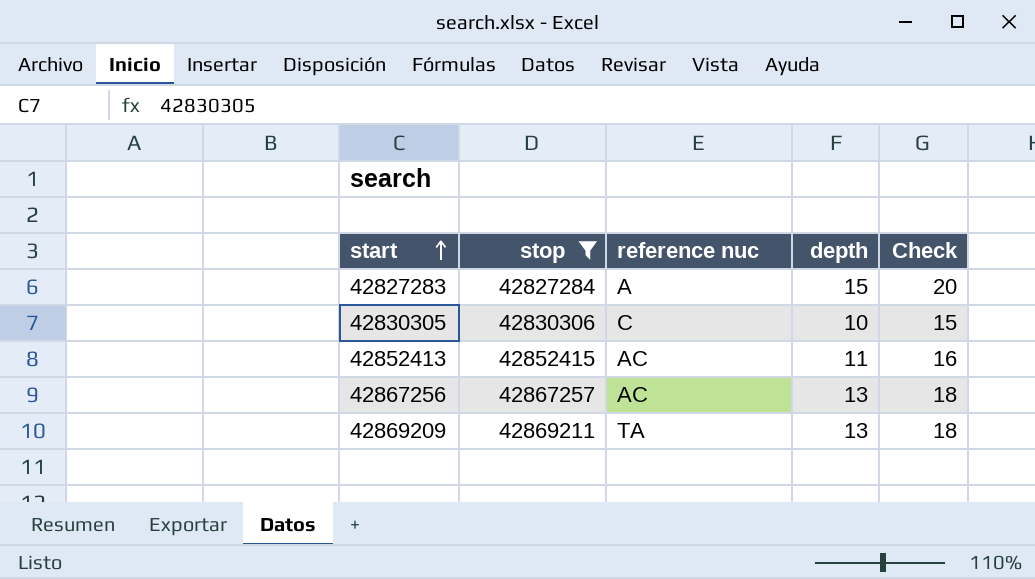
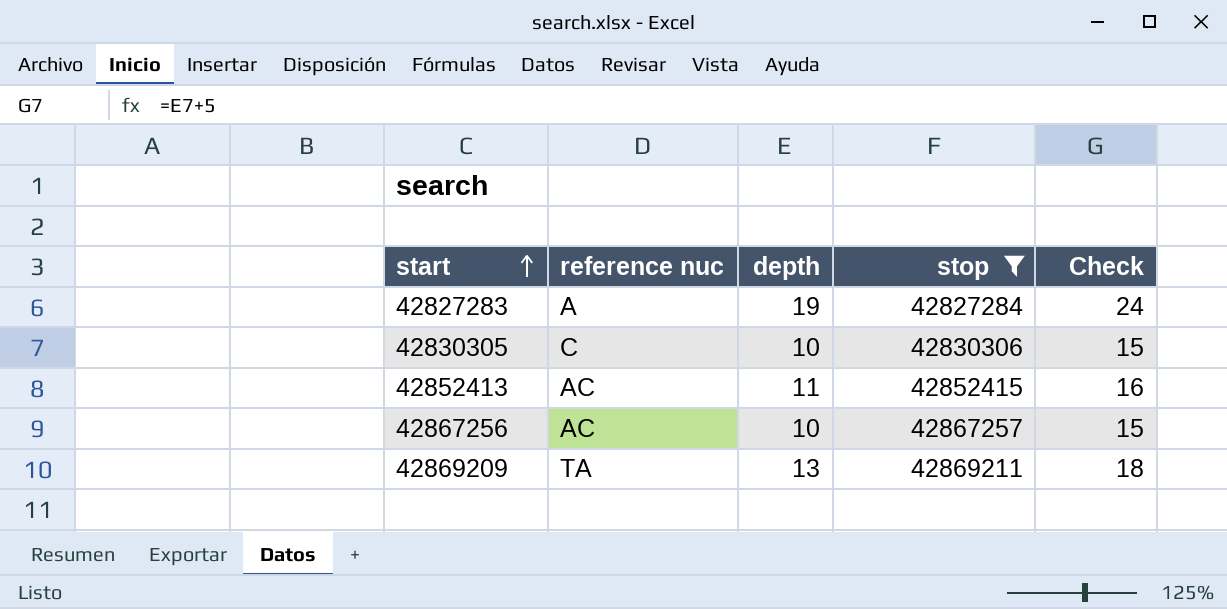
column stop | position: 2 -> 4
42827283 | depth: 15 -> 19
42827283 | Check: 20 -> 24
42867256 | depth: 13 -> 10
42867256 | Check: 18 -> 15

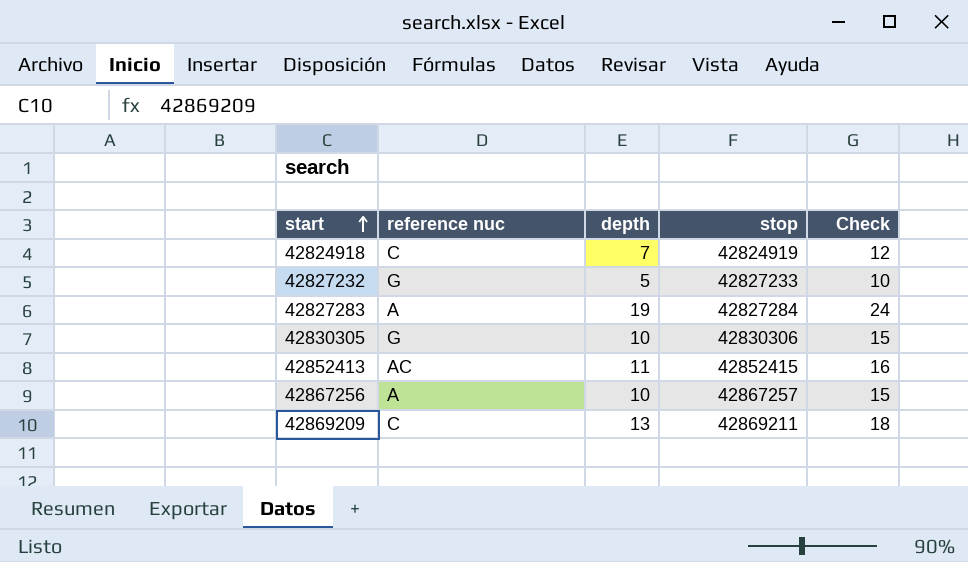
filter: stop >= 42827284 -> none
42830305 | reference nuc: C -> G
42867256 | reference nuc: AC -> A
42869209 | reference nuc: TA -> C

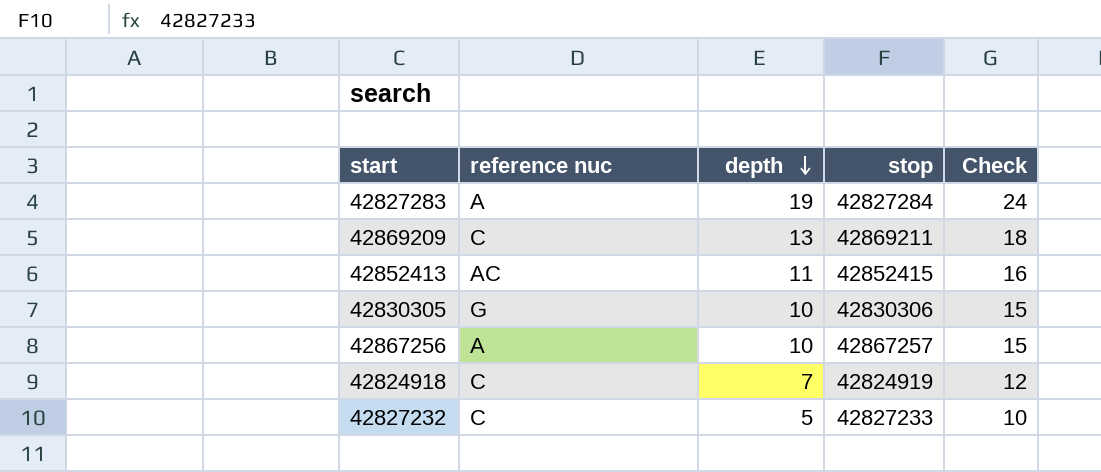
row order: start ascending -> depth descending
42827232 | reference nuc: G -> C

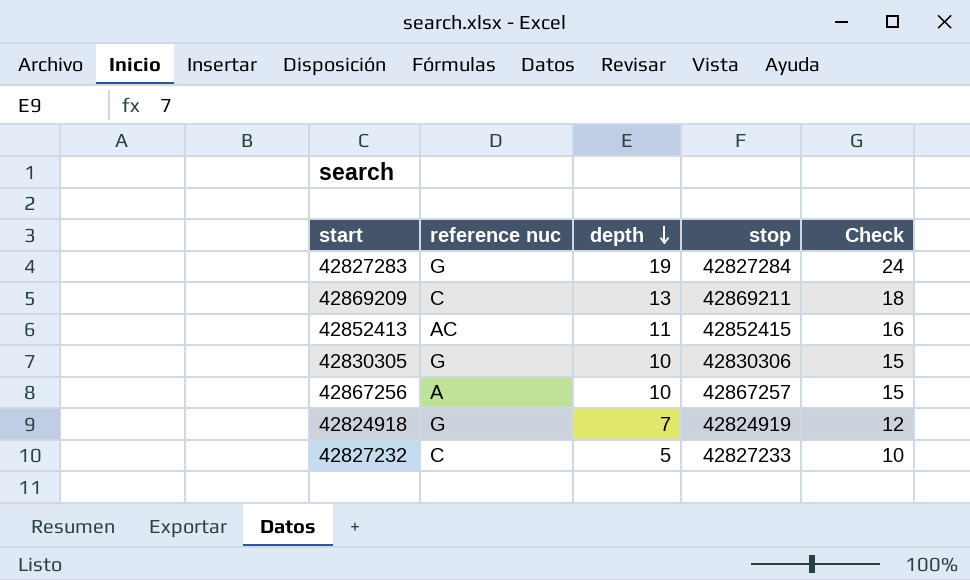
42827283 | reference nuc: A -> G
42824918 | reference nuc: C -> G

